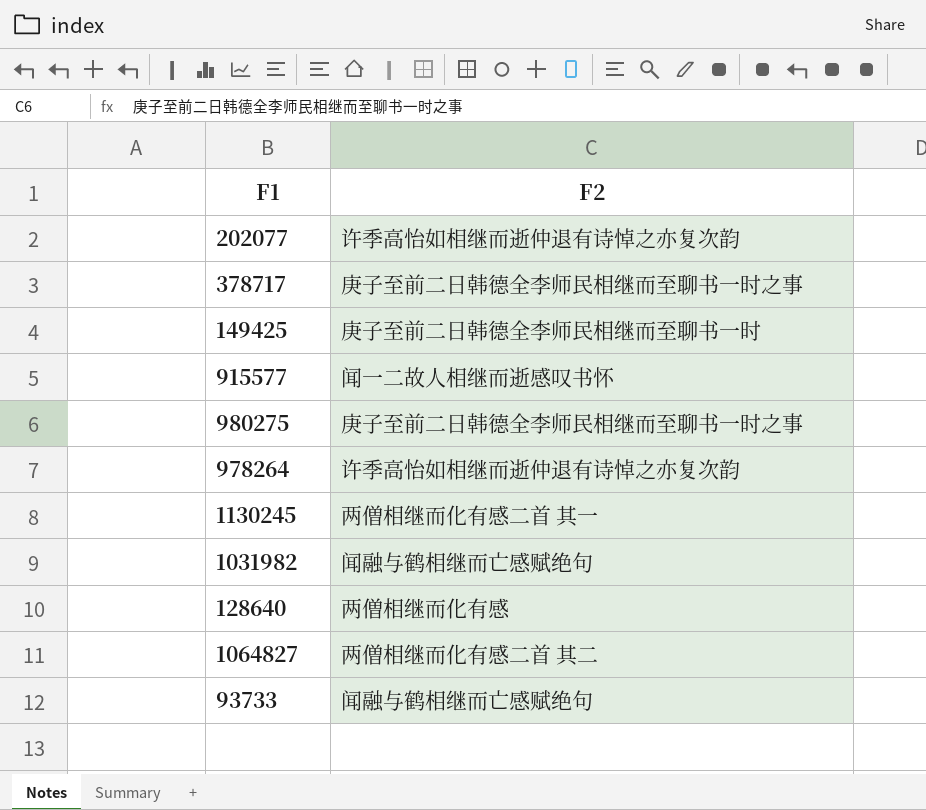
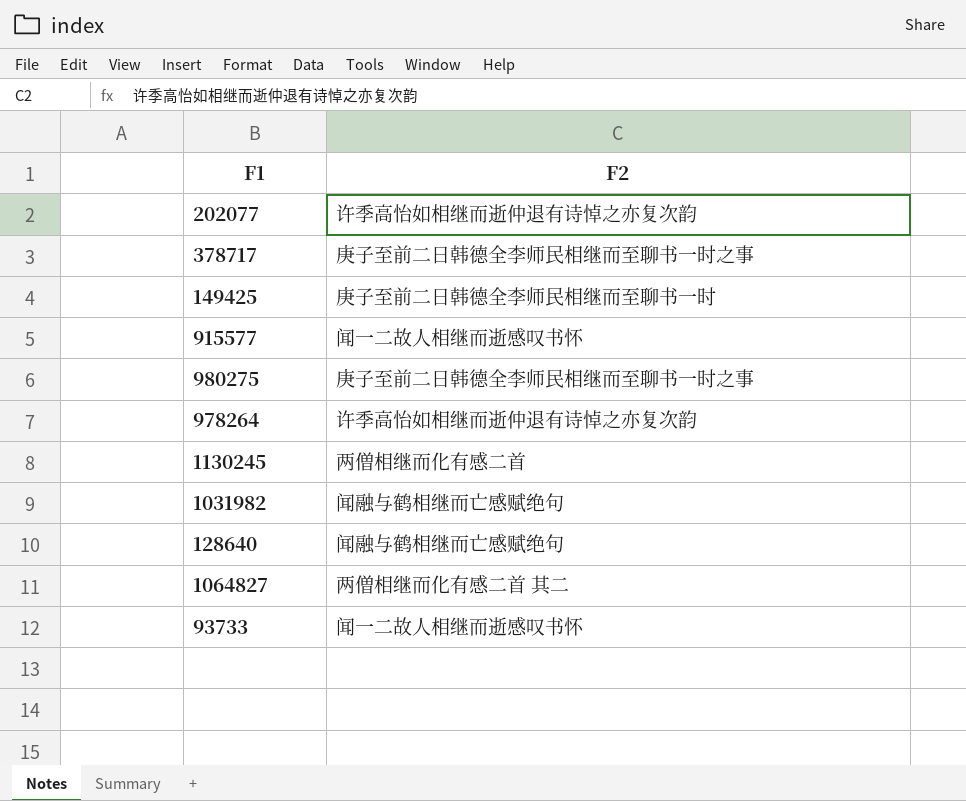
1130245 | F2: 两僧相继而化有感二首 其一 -> 两僧相继而化有感二首
128640 | F2: 两僧相继而化有感 -> 闻融与鹤相继而亡感赋绝句
93733 | F2: 闻融与鹤相继而亡感赋绝句 -> 闻一二故人相继而逝感叹书怀

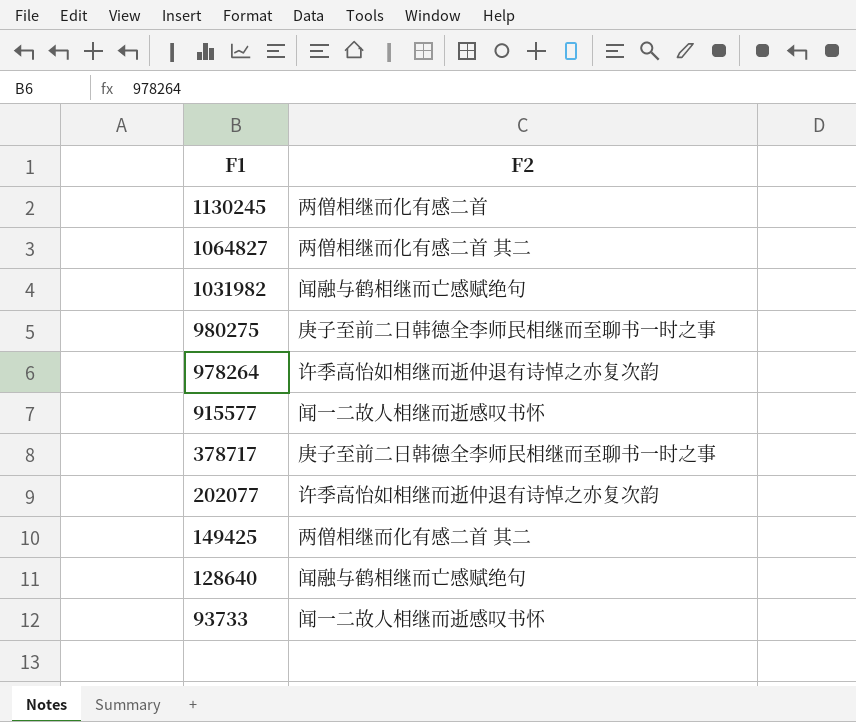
row order: none -> F1 descending
149425 | F2: 庚子至前二日韩德全李师民相继而至聊书一时 -> 两僧相继而化有感二首 其二

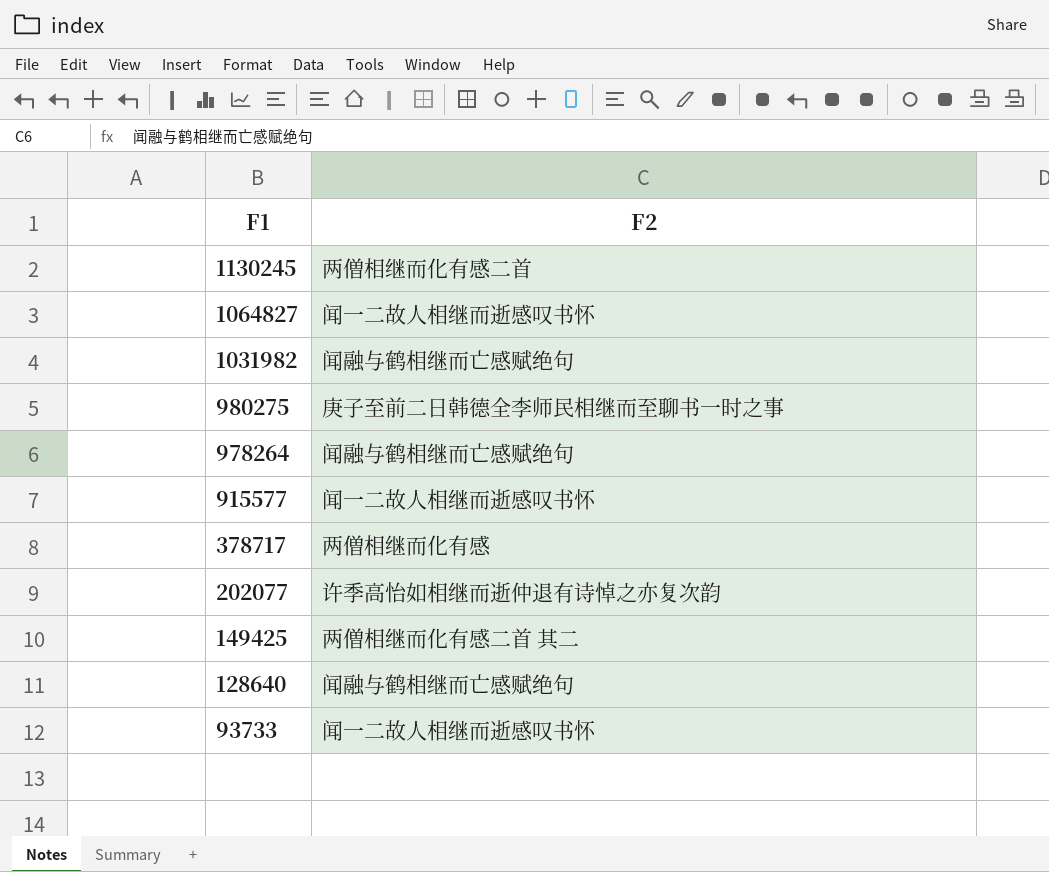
1064827 | F2: 两僧相继而化有感二首 其二 -> 闻一二故人相继而逝感叹书怀
978264 | F2: 许季高怡如相继而逝仲退有诗悼之亦复次韵 -> 闻融与鹤相继而亡感赋绝句
378717 | F2: 庚子至前二日韩德全李师民相继而至聊书一时之事 -> 两僧相继而化有感

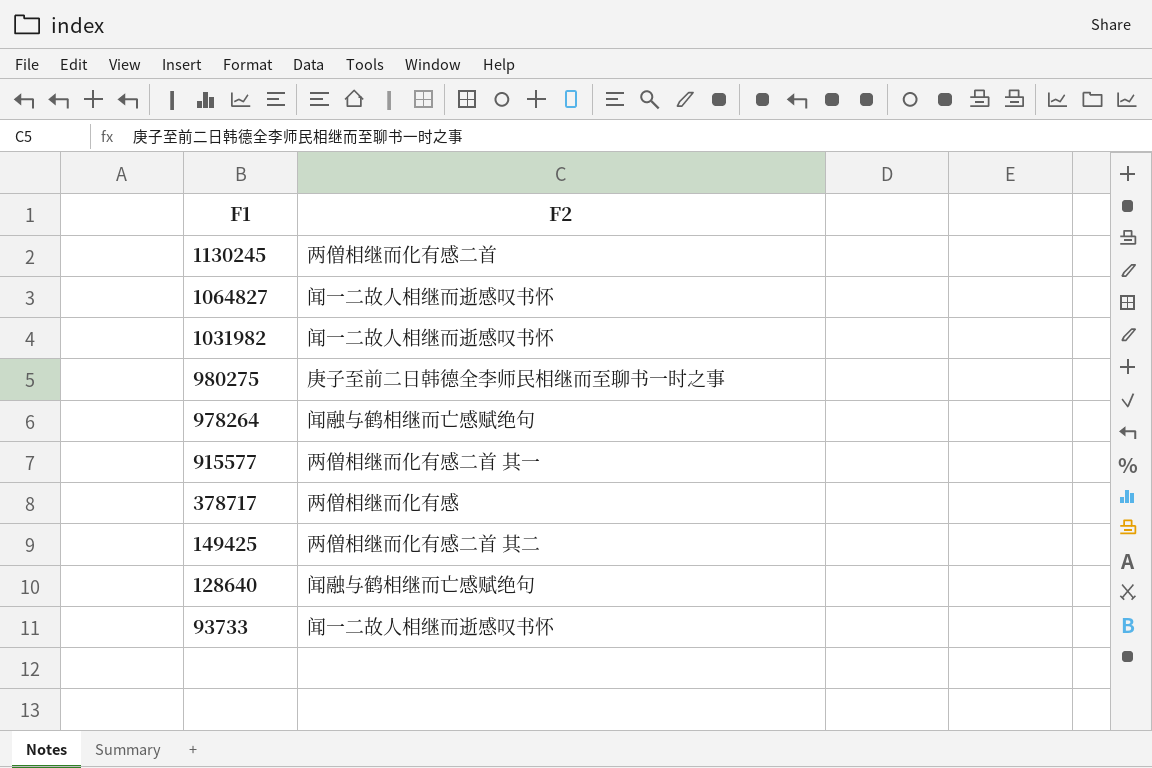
row 202077: 许季高怡如相继而逝仲退有诗悼之亦复次韵 -> none
1031982 | F2: 闻融与鹤相继而亡感赋绝句 -> 闻一二故人相继而逝感叹书怀
915577 | F2: 闻一二故人相继而逝感叹书怀 -> 两僧相继而化有感二首 其一

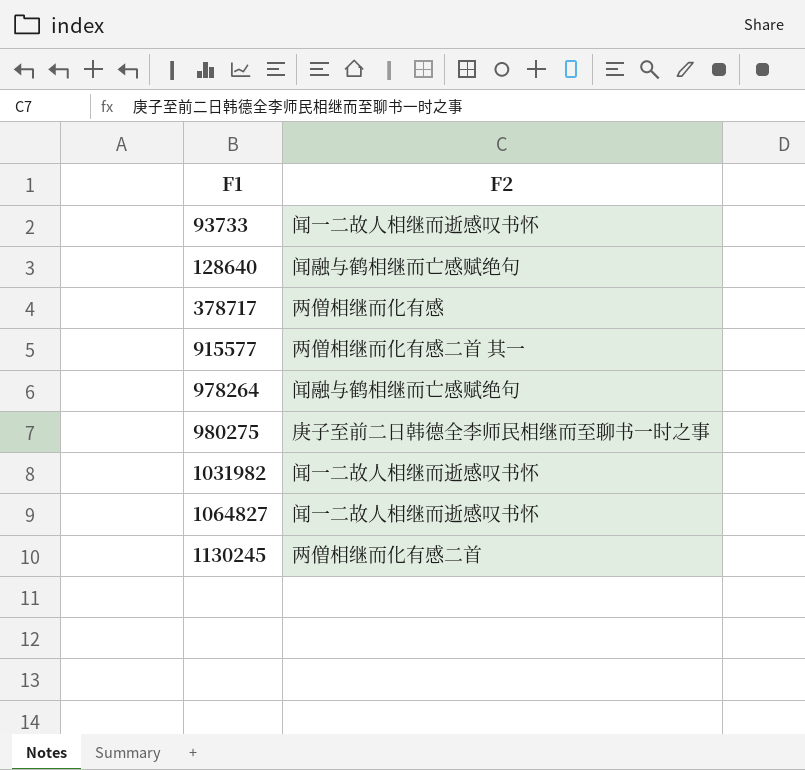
row order: F1 descending -> F1 ascending
row 149425: 两僧相继而化有感二首 其二 -> none

